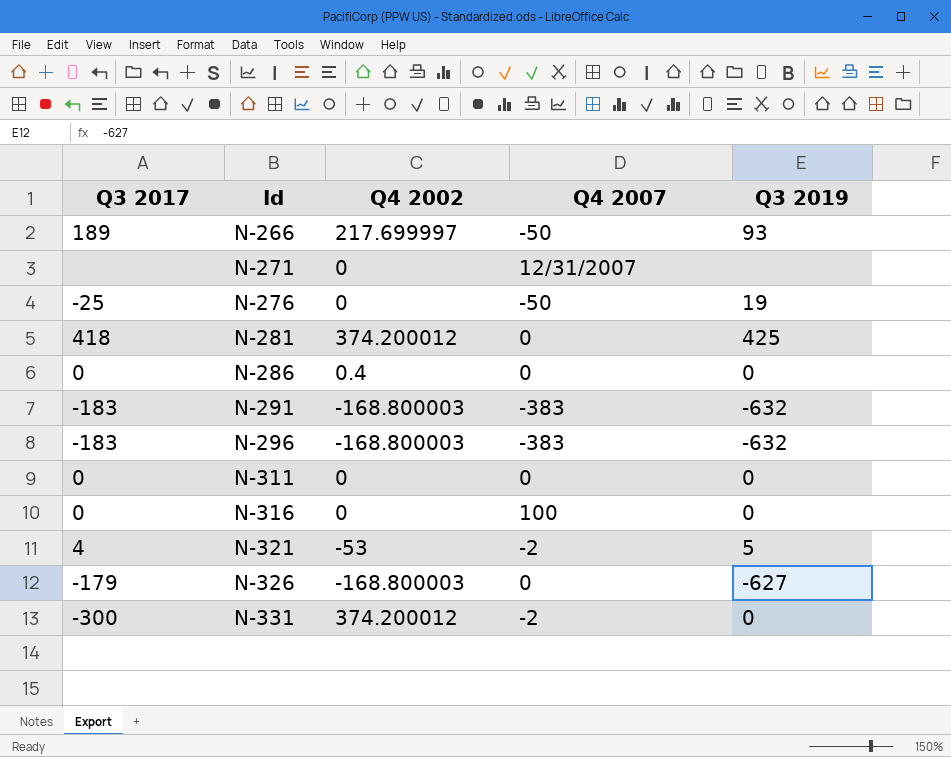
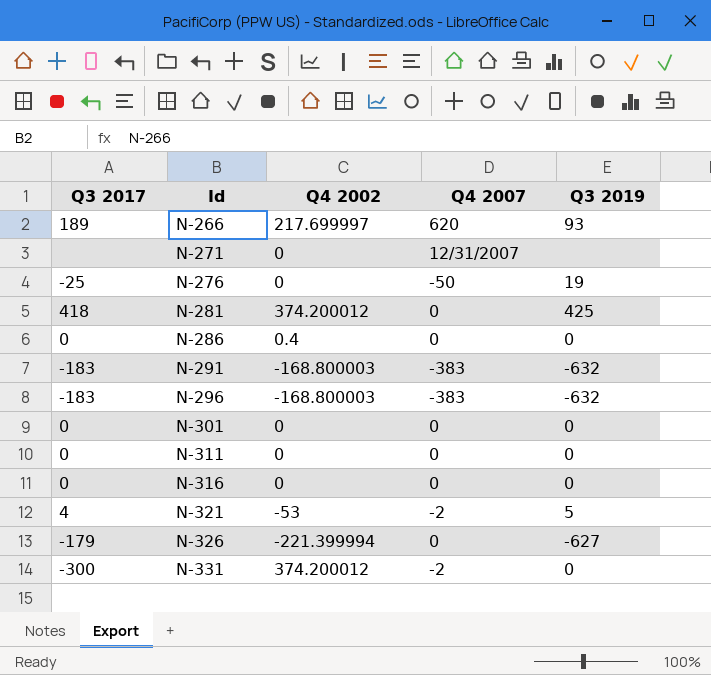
N-266 | Q4 2007: -50 -> 620
row N-301: none -> 0 | 0 | 0 | 0
N-316 | Q4 2007: 100 -> 0
N-326 | Q4 2002: -168.800003 -> -221.399994

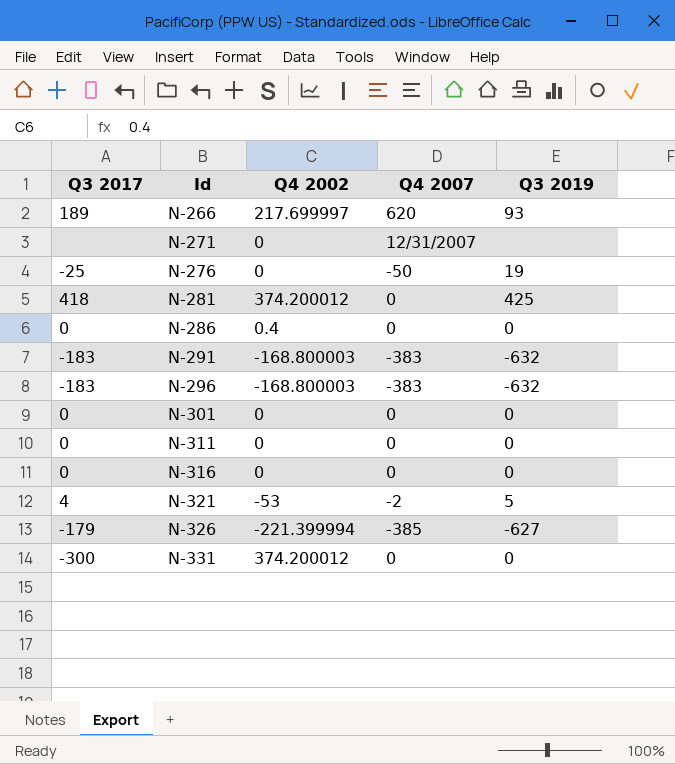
N-326 | Q4 2007: 0 -> -385
N-331 | Q4 2007: -2 -> 0

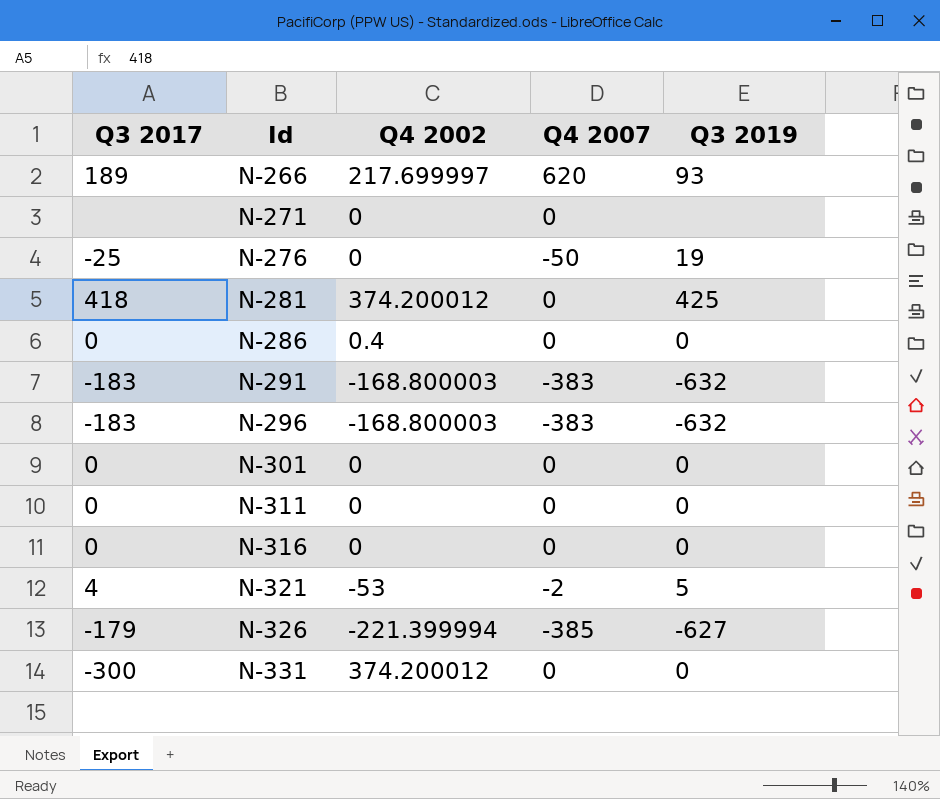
N-271 | Q4 2007: 12/31/2007 -> 0

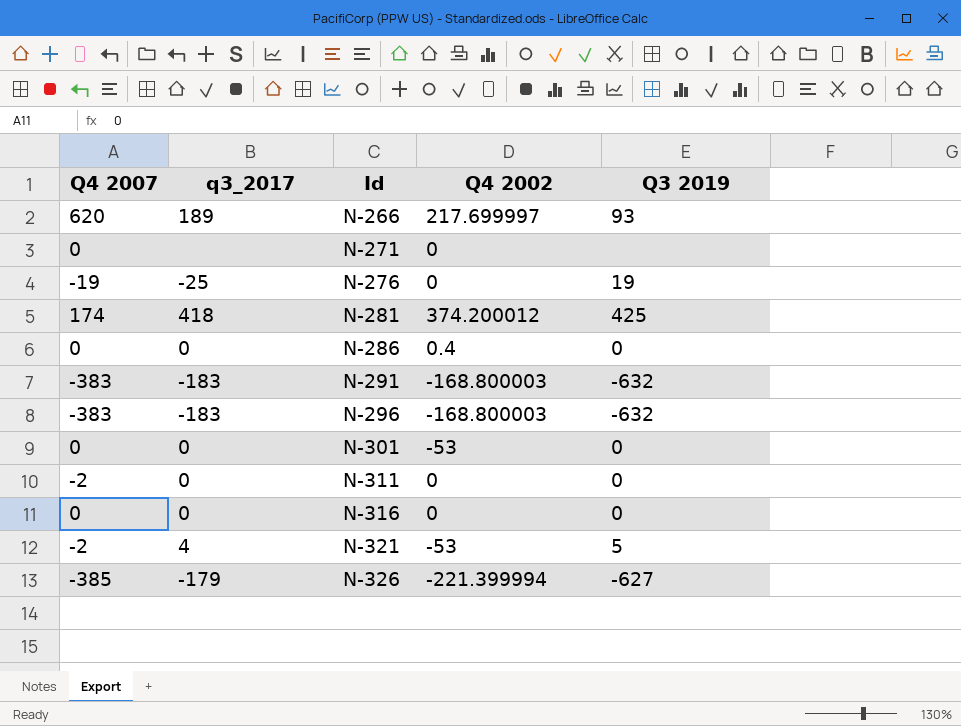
column Q4 2007 | position: 4 -> 1
column name: Q3 2017 -> q3_2017
row N-331: -300 | 374.200012 | 0 | 0 -> none
N-276 | Q4 2007: -50 -> -19
N-281 | Q4 2007: 0 -> 174
N-301 | Q4 2002: 0 -> -53
N-311 | Q4 2007: 0 -> -2

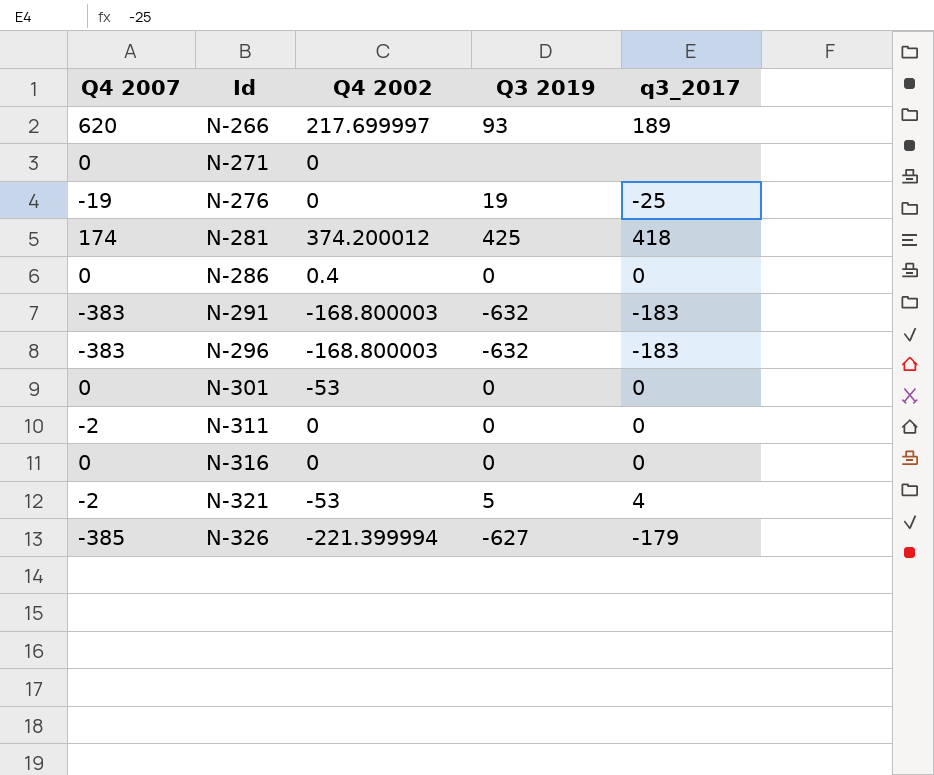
column q3_2017 | position: 2 -> 5

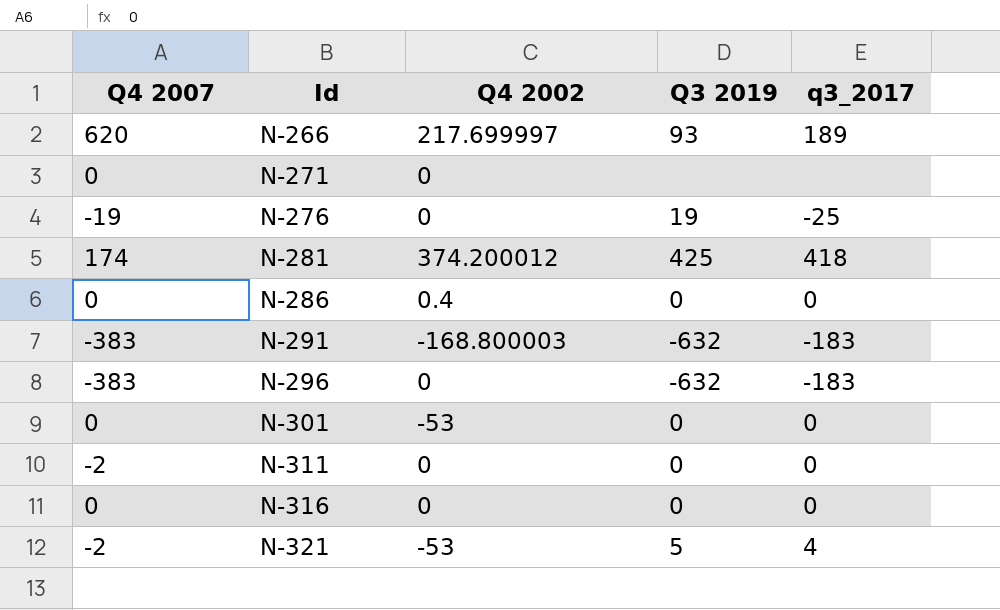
row N-326: -385 | -221.399994 | -627 | -179 -> none
N-296 | Q4 2002: -168.800003 -> 0

